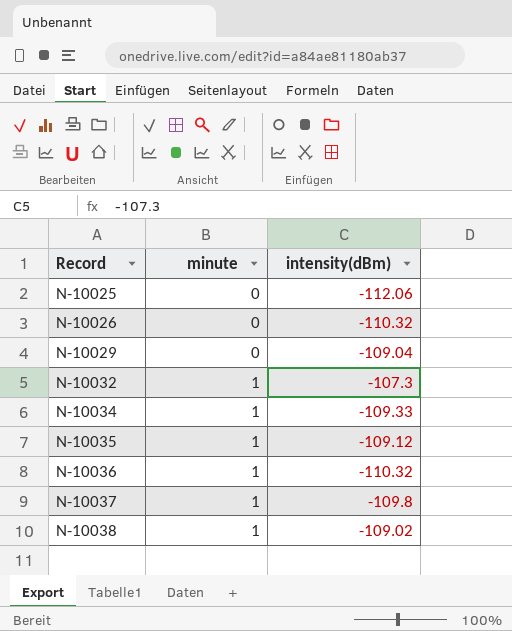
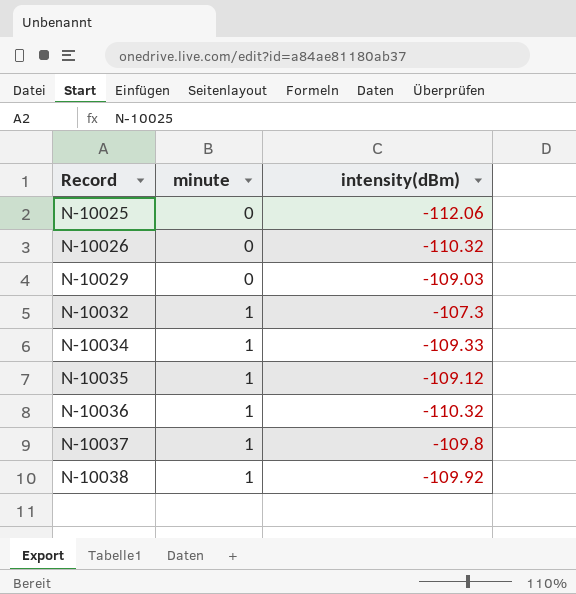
N-10029 | intensity(dBm): -109.04 -> -109.03
N-10038 | intensity(dBm): -109.02 -> -109.92

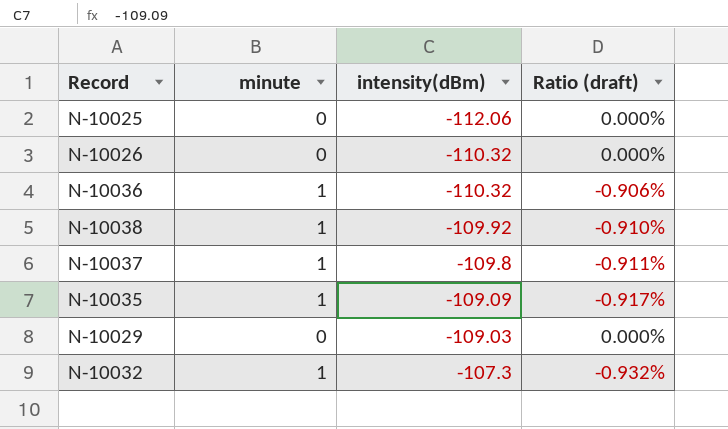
row order: Record ascending -> intensity(dBm) ascending
column Ratio (draft) | formula: none -> [minute] / [intensity(dBm)]
row N-10034: 1 | -109.33 -> none
N-10035 | intensity(dBm): -109.12 -> -109.09

